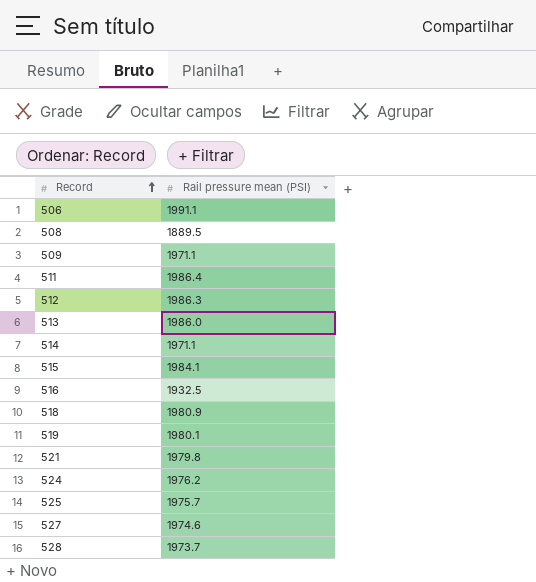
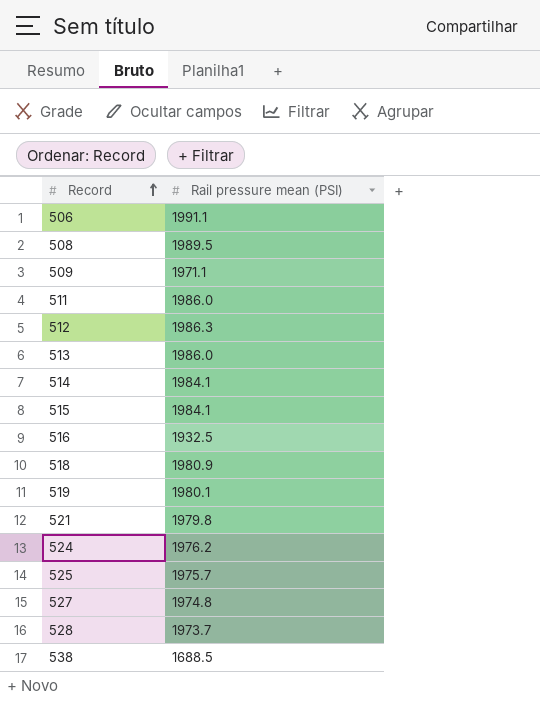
508 | Rail pressure mean (PSI): 1889.5 -> 1989.5
511 | Rail pressure mean (PSI): 1986.4 -> 1986.0
514 | Rail pressure mean (PSI): 1971.1 -> 1984.1
527 | Rail pressure mean (PSI): 1974.6 -> 1974.8
row 538: none -> 1688.5

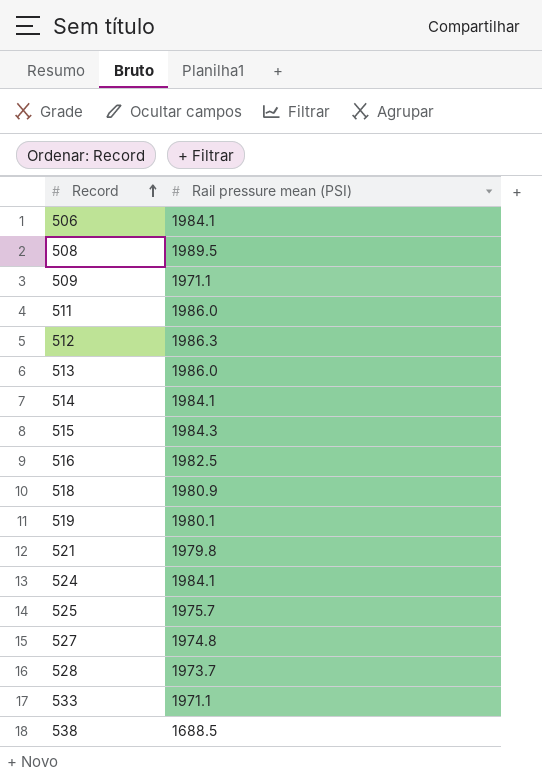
506 | Rail pressure mean (PSI): 1991.1 -> 1984.1
515 | Rail pressure mean (PSI): 1984.1 -> 1984.3
516 | Rail pressure mean (PSI): 1932.5 -> 1982.5
524 | Rail pressure mean (PSI): 1976.2 -> 1984.1
row 533: none -> 1971.1

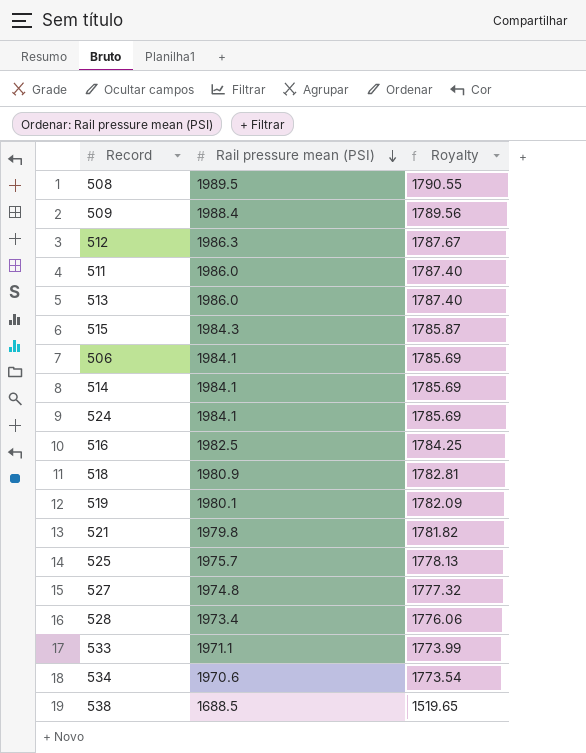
row order: Record ascending -> Rail pressure mean (PSI) descending
column Royalty | formula: none -> [Rail pressure mean (PSI)] * 0.9
509 | Rail pressure mean (PSI): 1971.1 -> 1988.4
528 | Rail pressure mean (PSI): 1973.7 -> 1973.4
row 534: none -> 1970.6 | 1773.54

